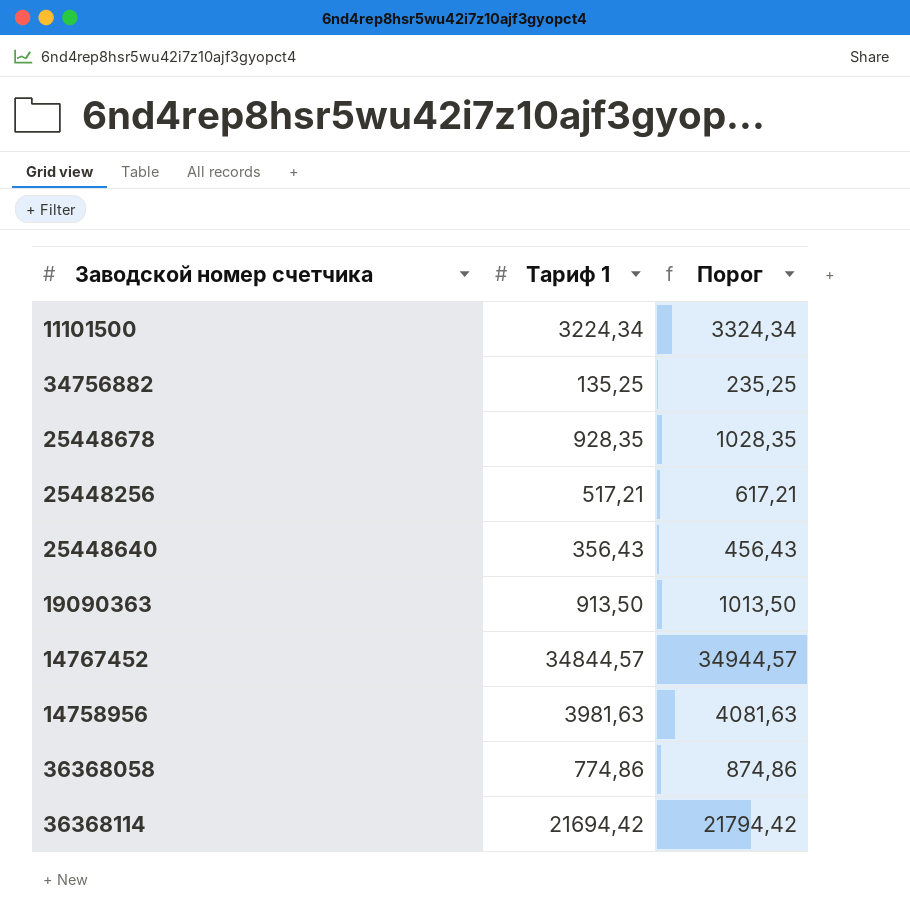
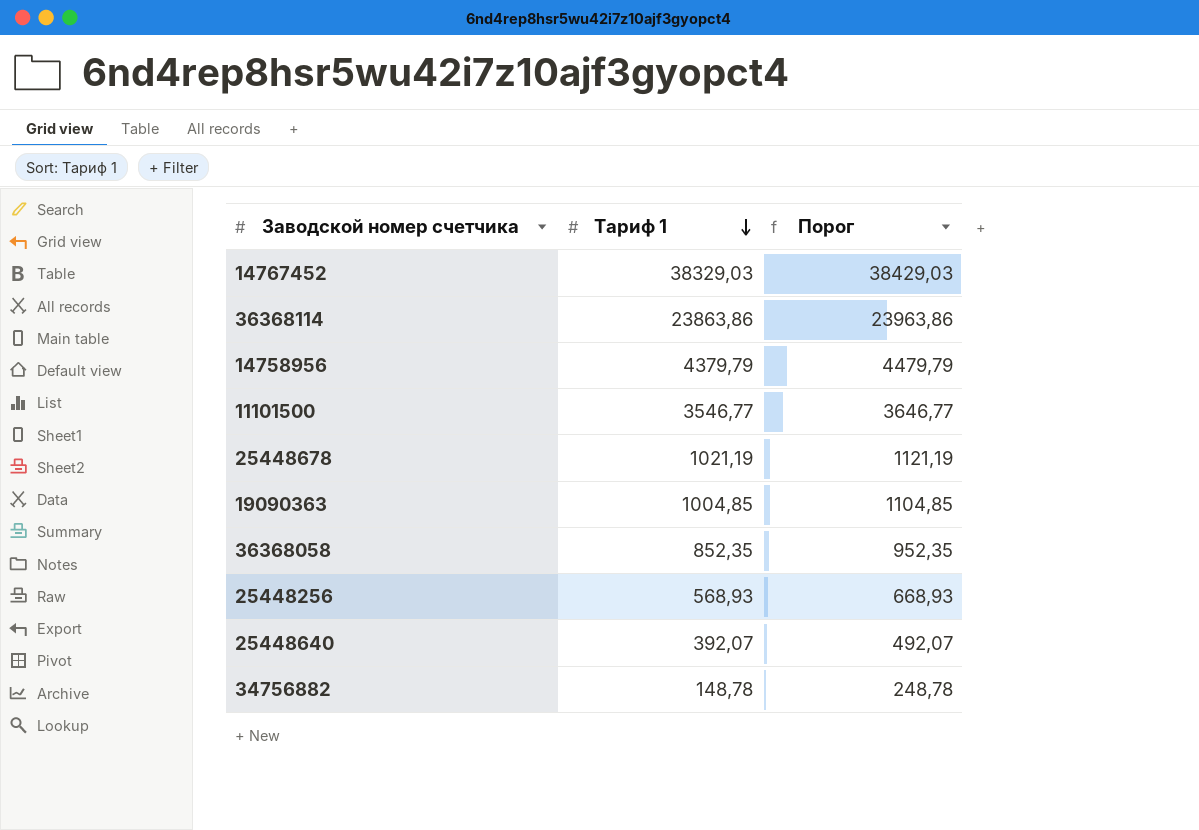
row order: none -> Тариф 1 descending
14767452 | Тариф 1: 34844,57 -> 38329,03
14767452 | Порог: 34944,57 -> 38429,03
36368114 | Тариф 1: 21694,42 -> 23863,86
36368114 | Порог: 21794,42 -> 23963,86
14758956 | Тариф 1: 3981,63 -> 4379,79
14758956 | Порог: 4081,63 -> 4479,79
11101500 | Тариф 1: 3224,34 -> 3546,77
11101500 | Порог: 3324,34 -> 3646,77
25448678 | Тариф 1: 928,35 -> 1021,19
25448678 | Порог: 1028,35 -> 1121,19
19090363 | Тариф 1: 913,50 -> 1004,85
19090363 | Порог: 1013,50 -> 1104,85
36368058 | Тариф 1: 774,86 -> 852,35
36368058 | Порог: 874,86 -> 952,35
25448256 | Тариф 1: 517,21 -> 568,93
25448256 | Порог: 617,21 -> 668,93
25448640 | Тариф 1: 356,43 -> 392,07
25448640 | Порог: 456,43 -> 492,07
34756882 | Тариф 1: 135,25 -> 148,78
34756882 | Порог: 235,25 -> 248,78

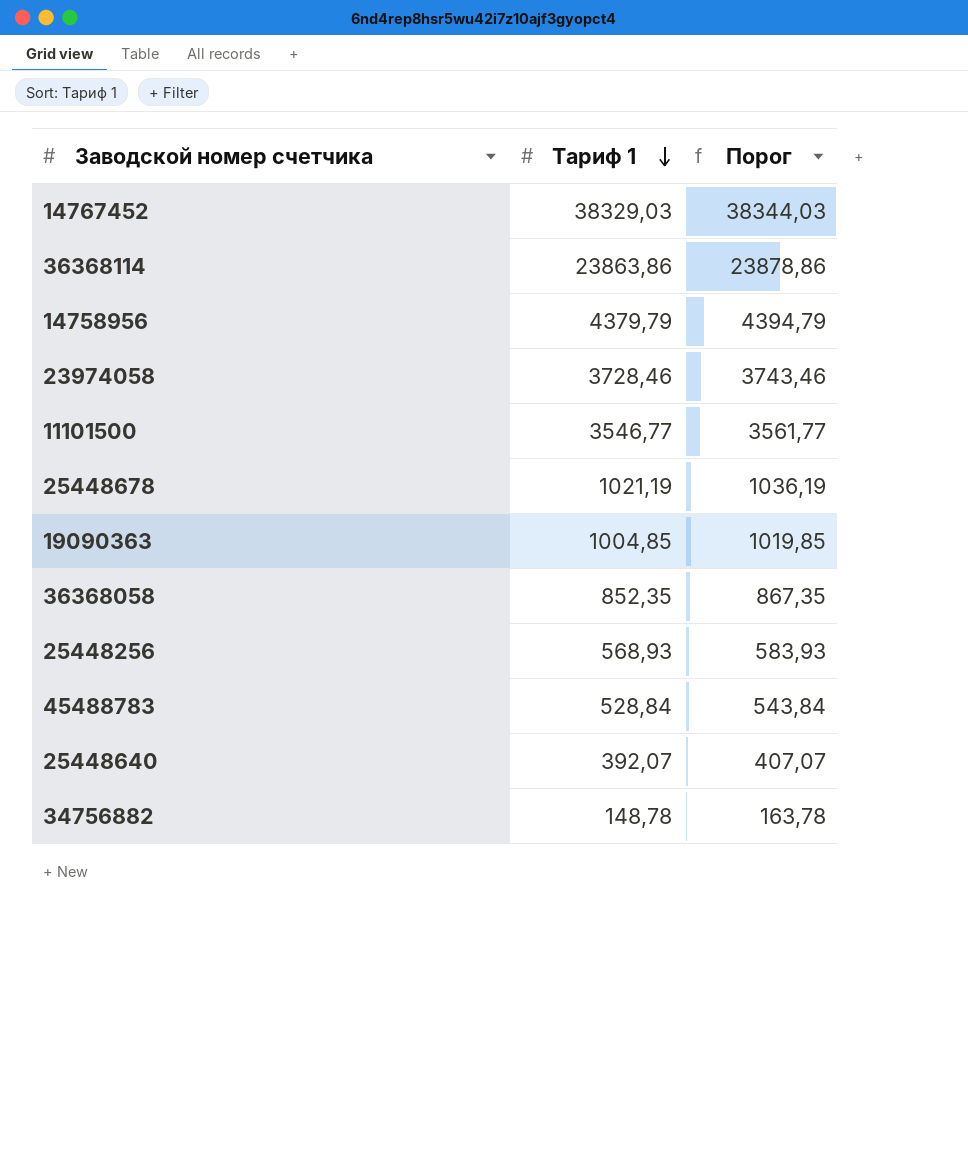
column Порог | formula: [Тариф 1] + 100 -> [Тариф 1] + 15
row 23974058: none -> 3728,46 | 3743,46
row 45488783: none -> 528,84 | 543,84

